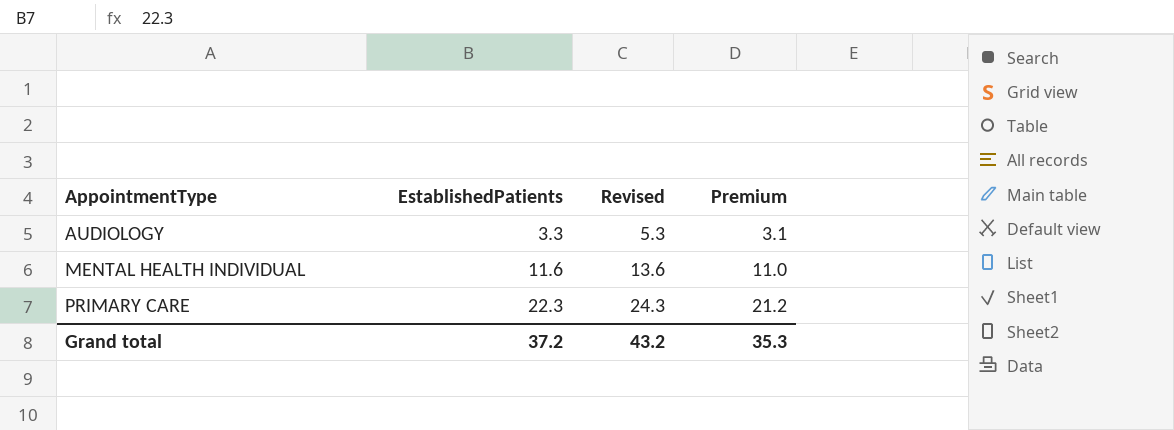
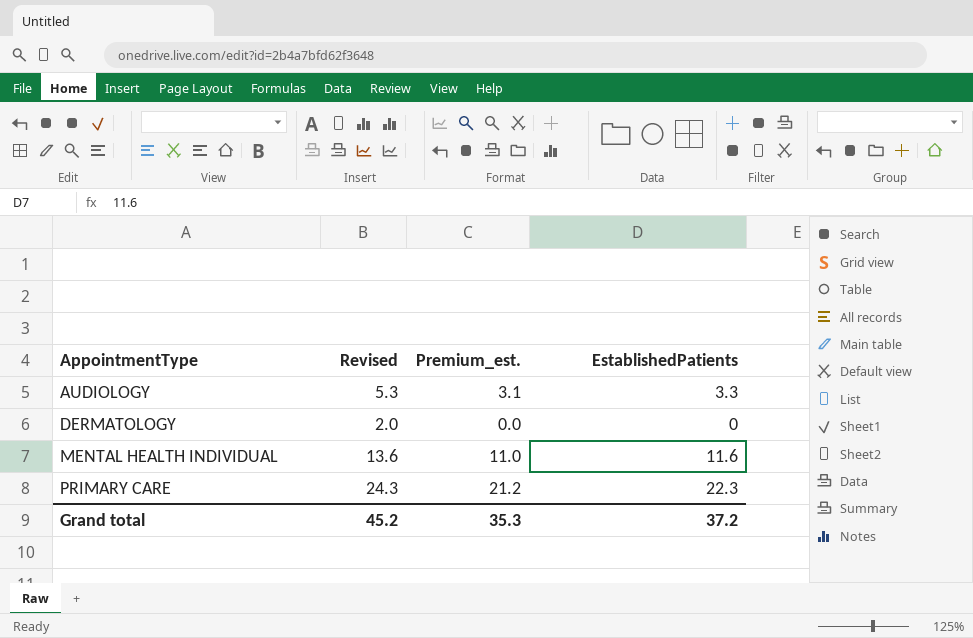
column name: Premium -> Premium_est.
column EstablishedPatients | position: 2 -> 4
row DERMATOLOGY: none -> 2.0 | 0.0 | 0
Grand total | Revised: 43.2 -> 45.2

